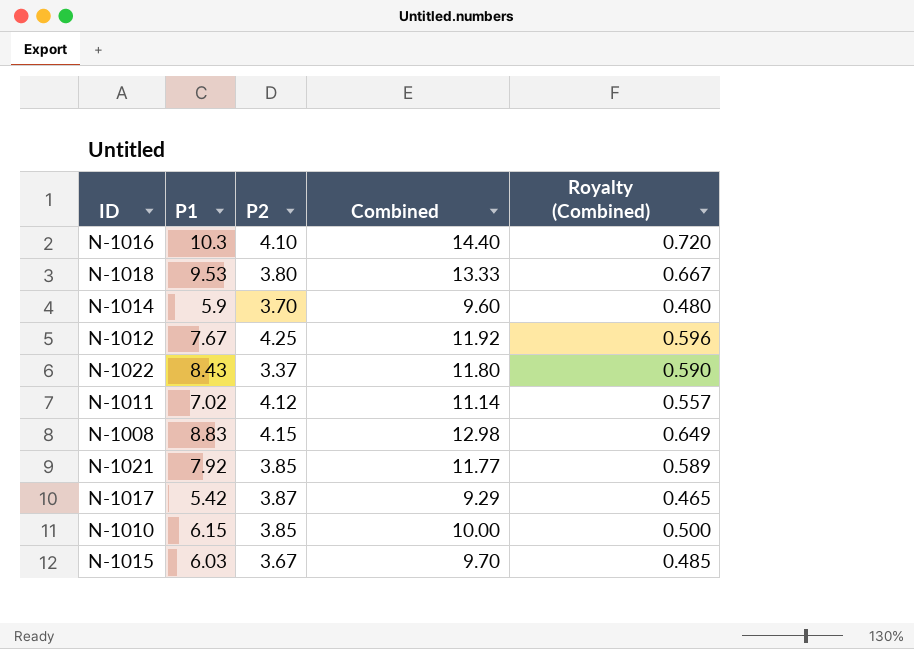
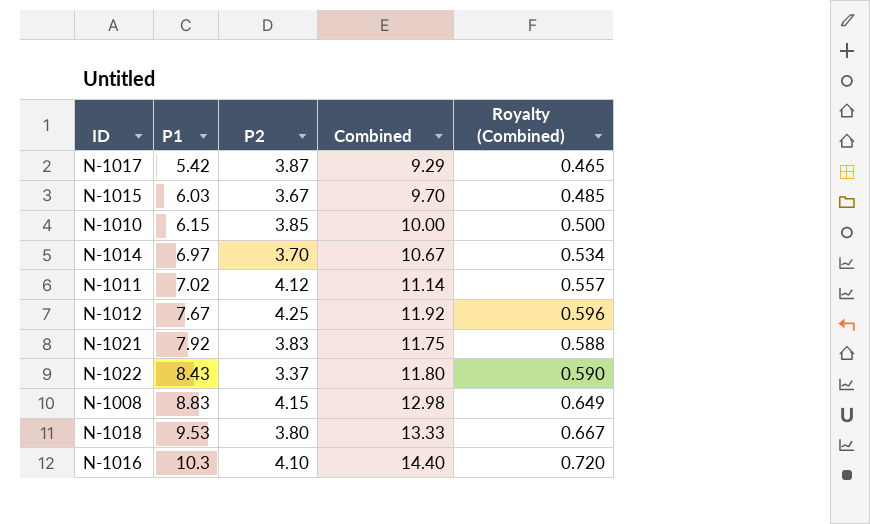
row order: none -> P1 ascending
N-1014 | P1: 5.9 -> 6.97
N-1014 | Combined: 9.60 -> 10.67
N-1014 | Royalty (Combined): 0.480 -> 0.534
N-1021 | P2: 3.85 -> 3.83
N-1021 | Combined: 11.77 -> 11.75
N-1021 | Royalty (Combined): 0.589 -> 0.588

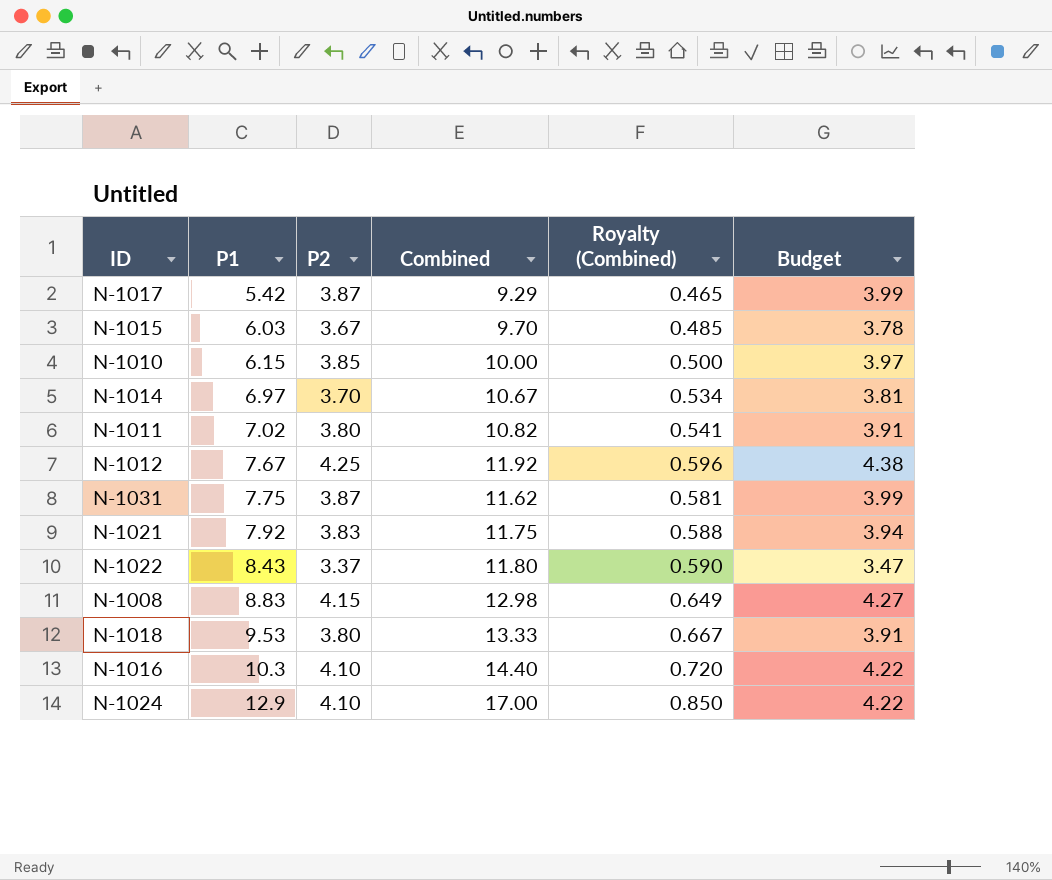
column Budget | formula: none -> [P2] * 1.03
N-1011 | P2: 4.12 -> 3.80
N-1011 | Combined: 11.14 -> 10.82
N-1011 | Royalty (Combined): 0.557 -> 0.541
row N-1031: none -> 7.75 | 3.87 | 11.62 | 0.581 | 3.99
row N-1024: none -> 12.9 | 4.10 | 17.00 | 0.850 | 4.22

